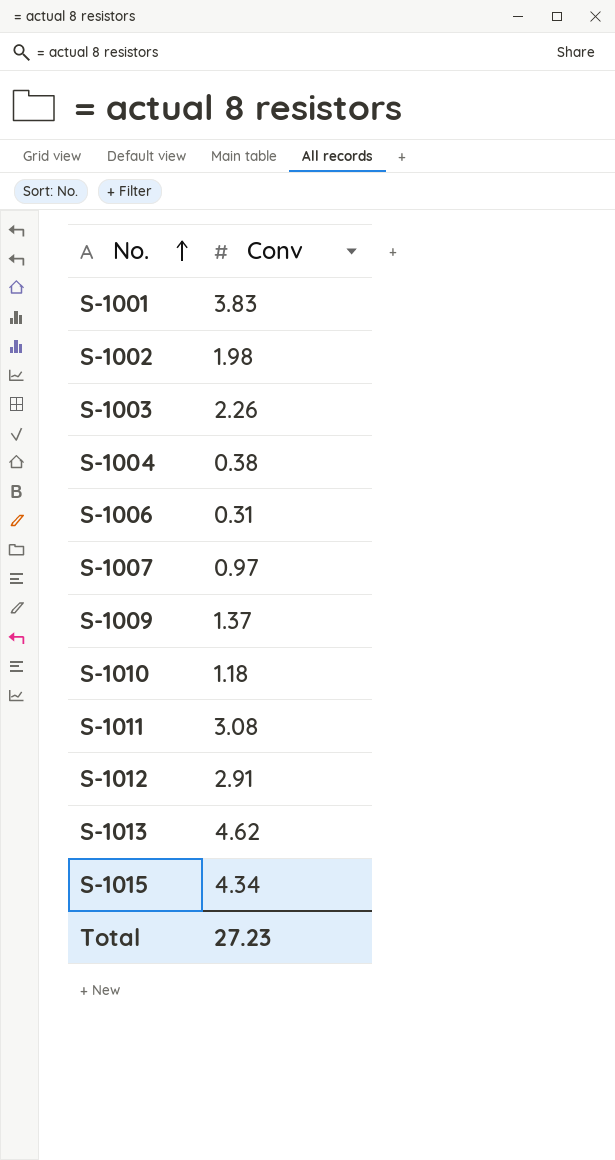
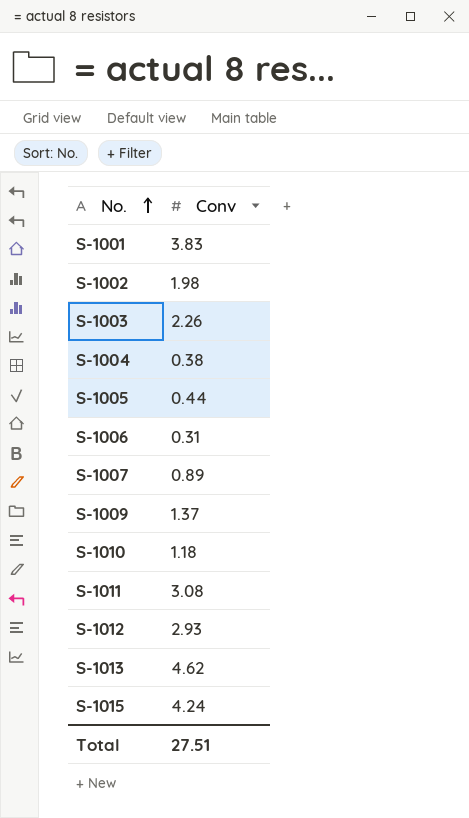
row S-1005: none -> 0.44
S-1007 | Conv: 0.97 -> 0.89
S-1012 | Conv: 2.91 -> 2.93
S-1015 | Conv: 4.34 -> 4.24
Total | Conv: 27.23 -> 27.51

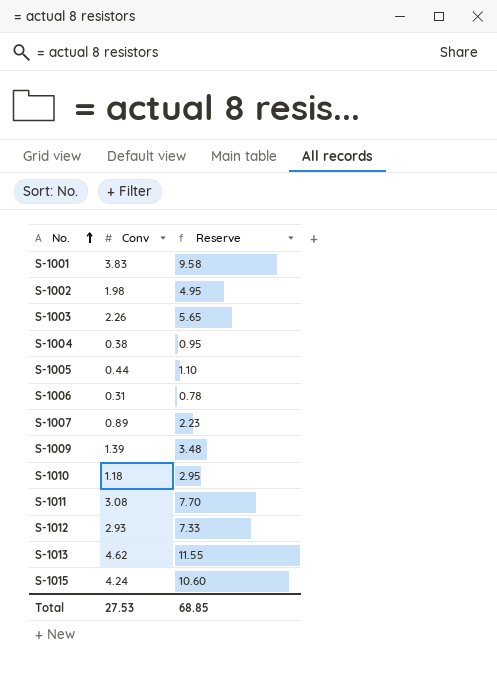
column Reserve | formula: none -> [Conv] * 2.5
S-1009 | Conv: 1.37 -> 1.39
Total | Conv: 27.51 -> 27.53

